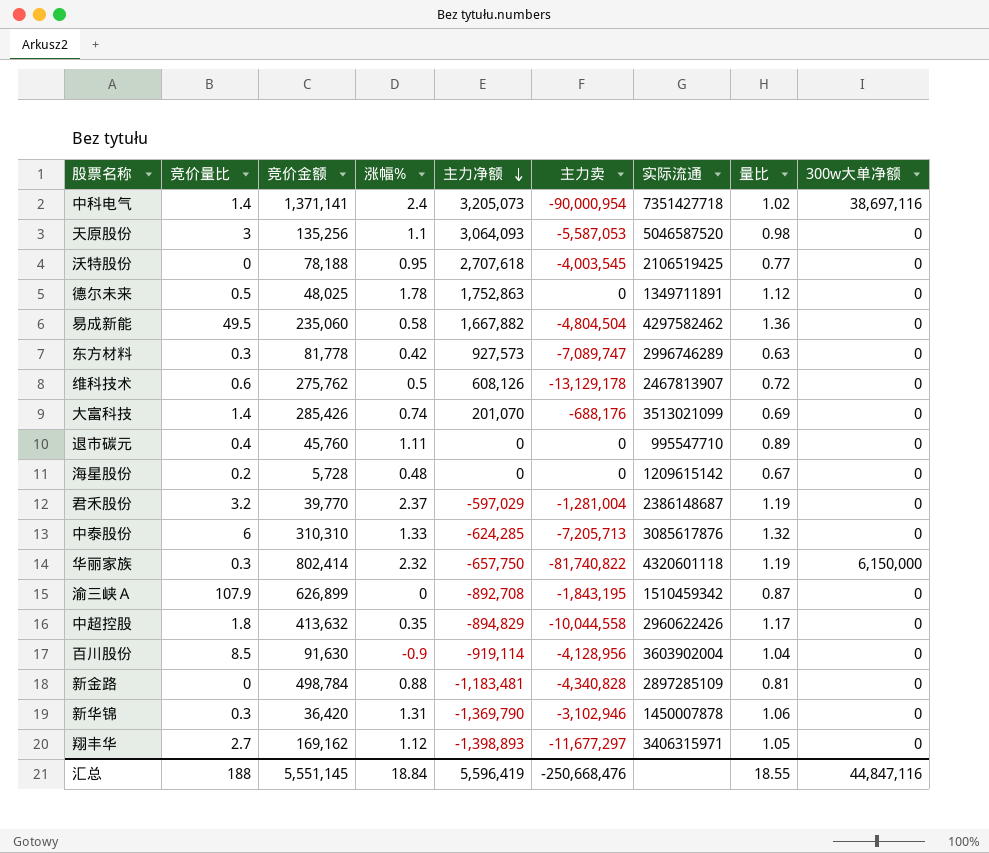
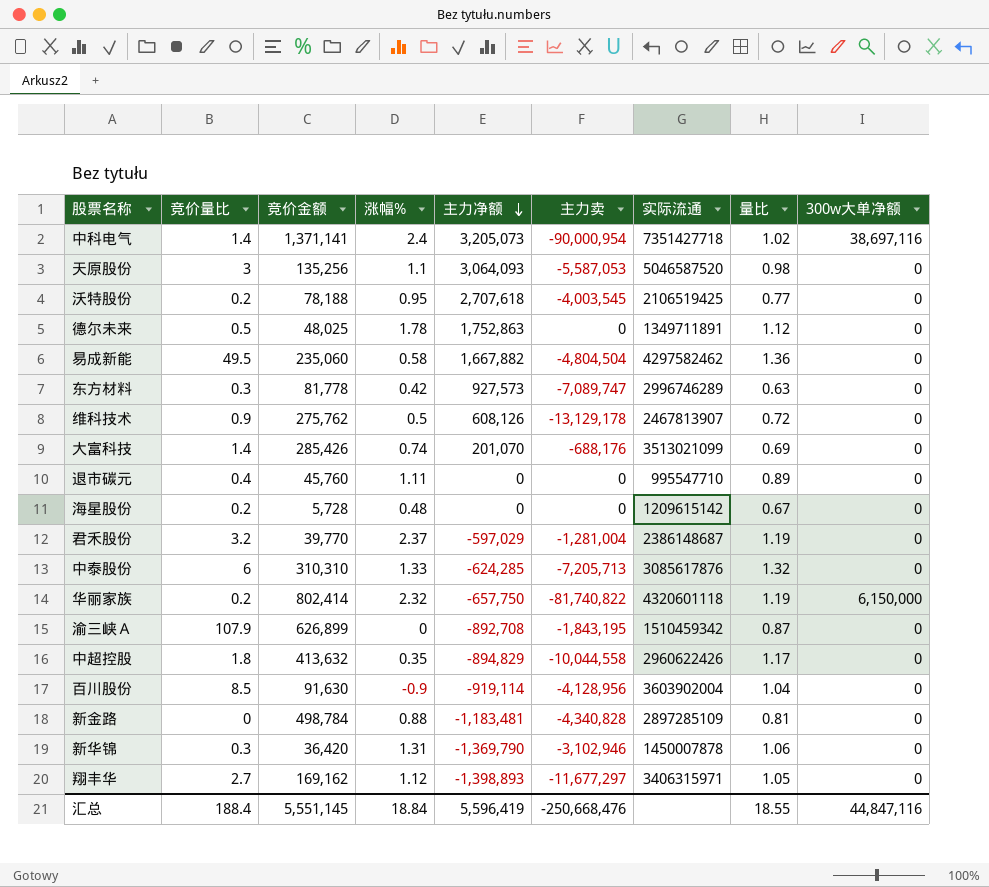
沃特股份 | 竞价量比: 0 -> 0.2
维科技术 | 竞价量比: 0.6 -> 0.9
华丽家族 | 竞价量比: 0.3 -> 0.2
汇总 | 竞价量比: 188 -> 188.4

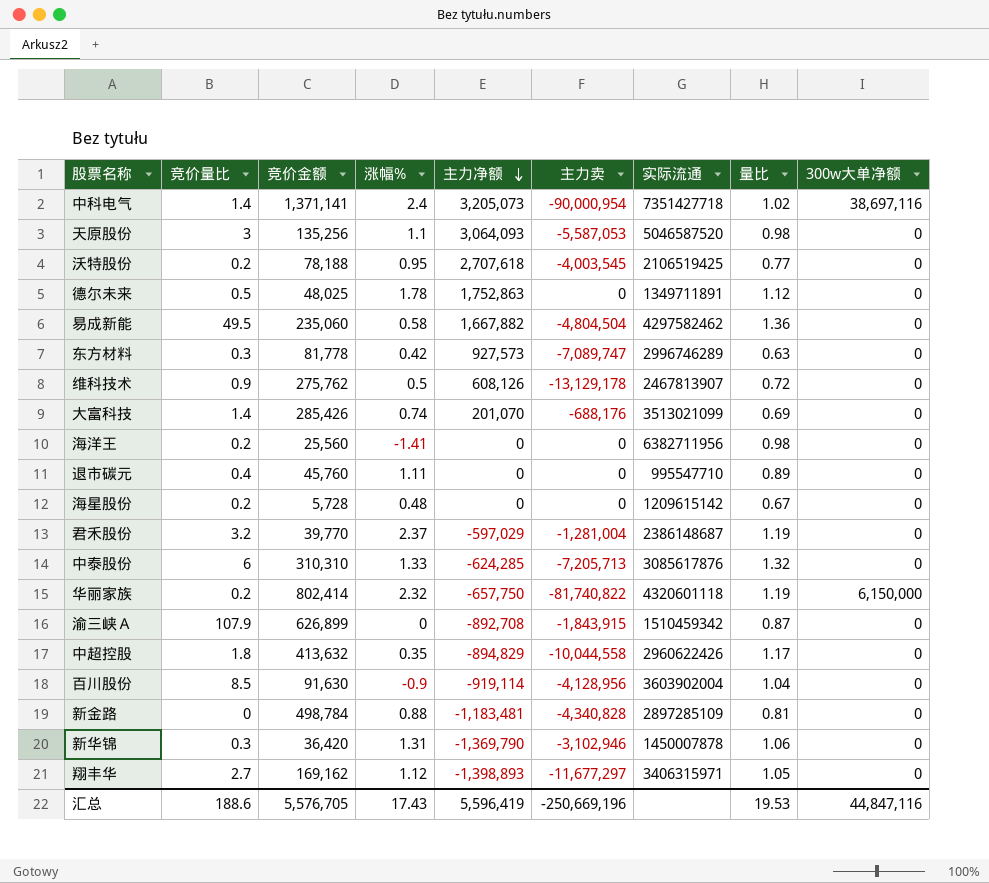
row 海洋王: none -> 0.2 | 25,560 | -1.41 | 0 | 0 | 6382711956 | 0.98 | 0
渝三峡Ａ | 主力卖: -1,843,195 -> -1,843,915
汇总 | 竞价量比: 188.4 -> 188.6
汇总 | 竞价金额: 5,551,145 -> 5,576,705
汇总 | 涨幅%: 18.84 -> 17.43
汇总 | 主力卖: -250,668,476 -> -250,669,196
汇总 | 量比: 18.55 -> 19.53

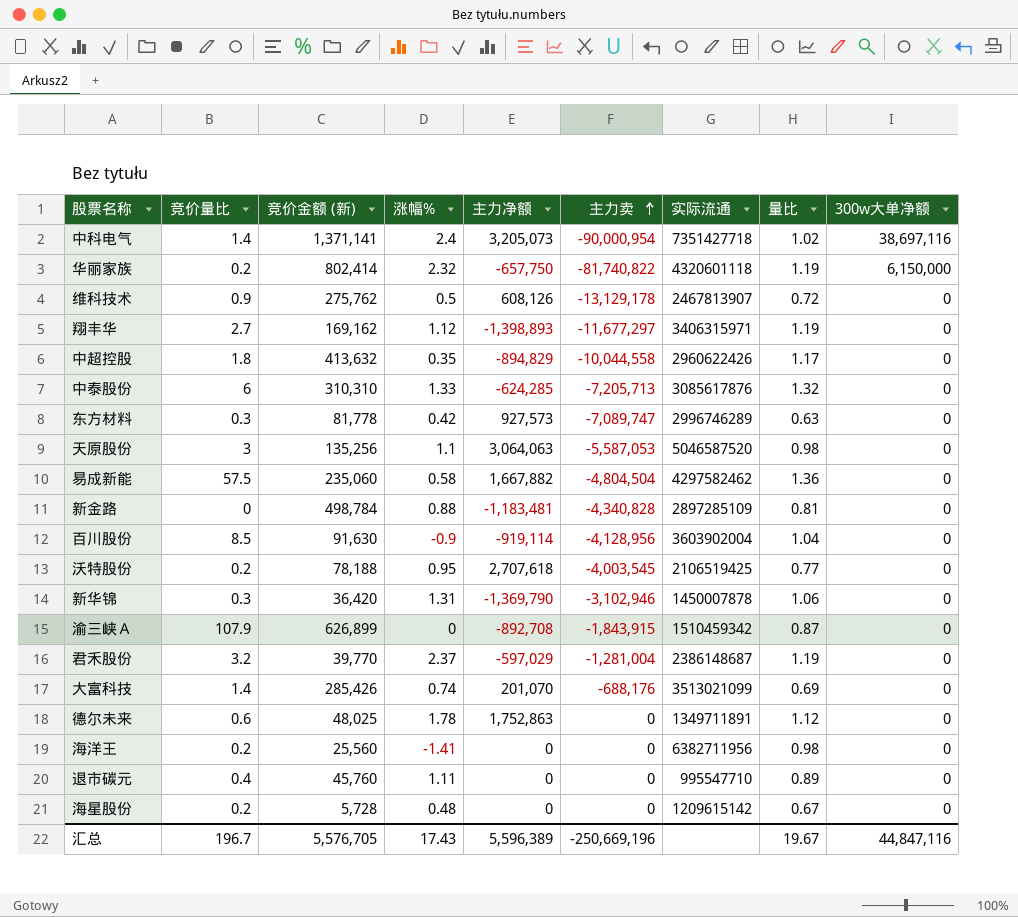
row order: 主力净额 descending -> 主力卖 ascending
column name: 竞价金额 -> 竞价金额 (新)
翔丰华 | 量比: 1.05 -> 1.19
天原股份 | 主力净额: 3,064,093 -> 3,064,063
易成新能 | 竞价量比: 49.5 -> 57.5
德尔未来 | 竞价量比: 0.5 -> 0.6
汇总 | 竞价量比: 188.6 -> 196.7
汇总 | 主力净额: 5,596,419 -> 5,596,389
汇总 | 量比: 19.53 -> 19.67

